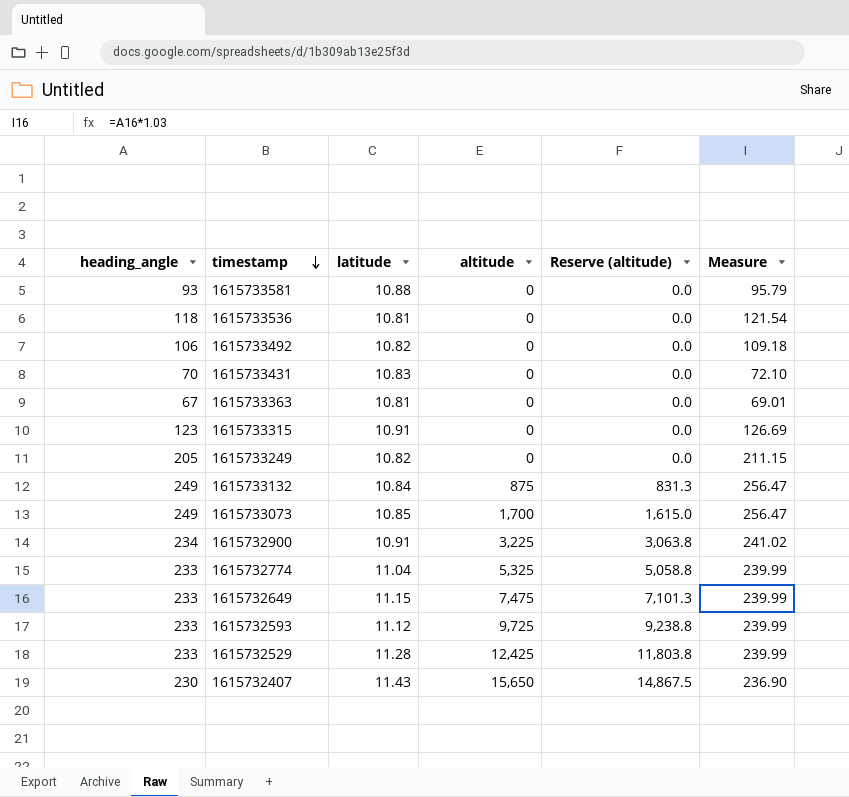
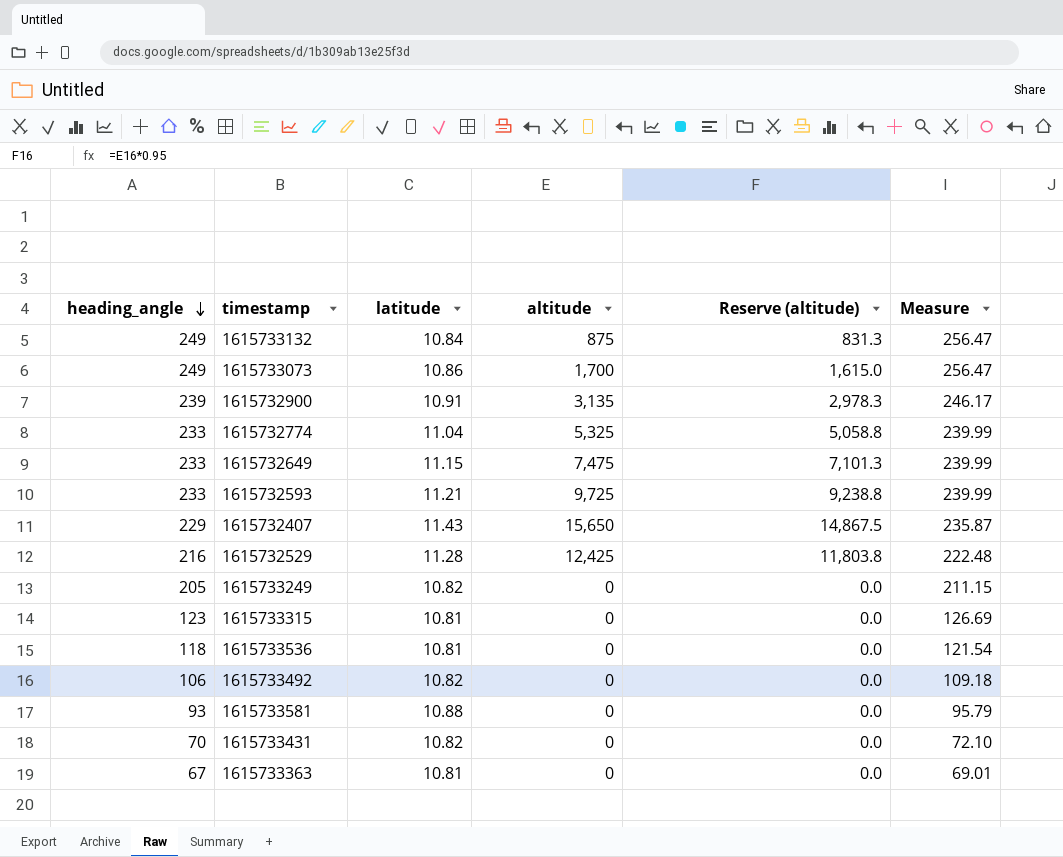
row order: timestamp descending -> heading_angle descending
1615733073 | latitude: 10.85 -> 10.86
1615732900 | heading_angle: 234 -> 239
1615732900 | altitude: 3,225 -> 3,135
1615732900 | Reserve (altitude): 3,063.8 -> 2,978.3
1615732900 | Measure: 241.02 -> 246.17
1615732593 | latitude: 11.12 -> 11.21
1615732407 | heading_angle: 230 -> 229
1615732407 | Measure: 236.90 -> 235.87
1615732529 | heading_angle: 233 -> 216
1615732529 | Measure: 239.99 -> 222.48
1615733315 | latitude: 10.91 -> 10.81
1615733431 | latitude: 10.83 -> 10.82

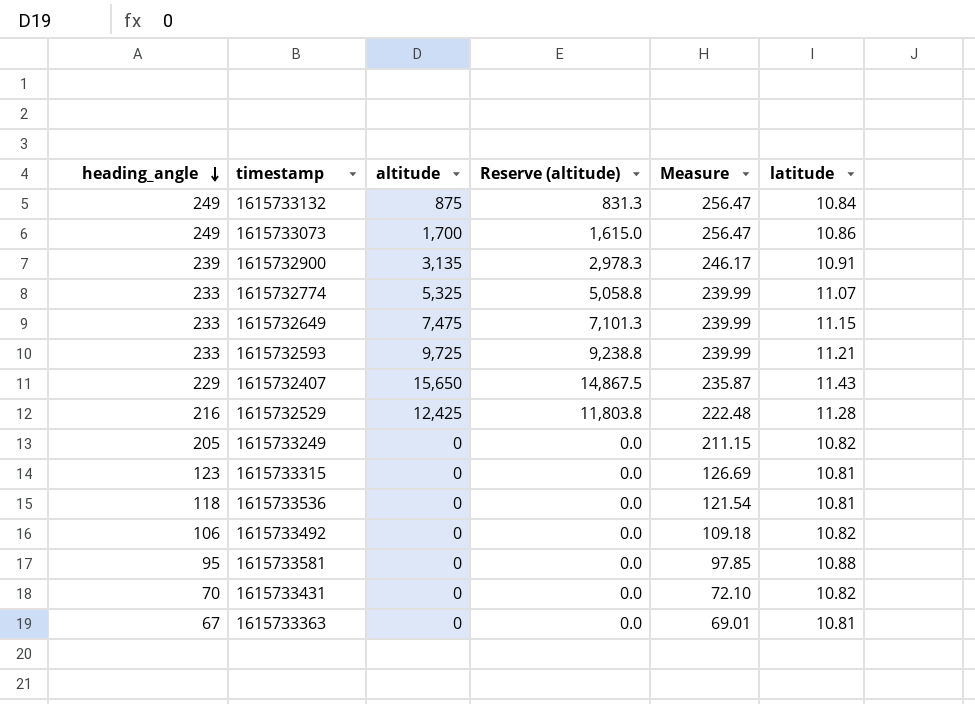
column latitude | position: 3 -> 6
1615732774 | latitude: 11.04 -> 11.07
1615733581 | heading_angle: 93 -> 95
1615733581 | Measure: 95.79 -> 97.85

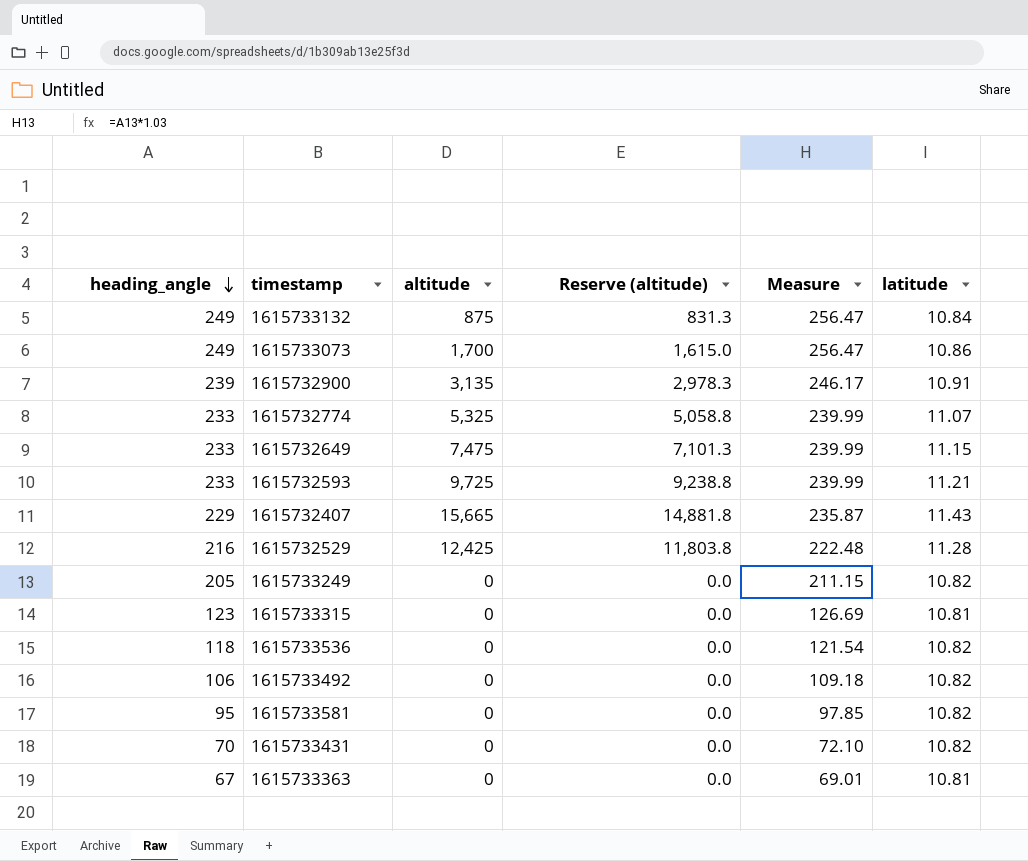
1615732407 | altitude: 15,650 -> 15,665
1615732407 | Reserve (altitude): 14,867.5 -> 14,881.8
1615733536 | latitude: 10.81 -> 10.82
1615733581 | latitude: 10.88 -> 10.82

